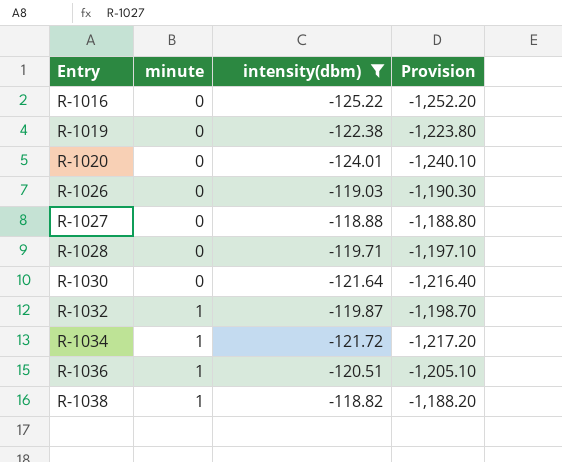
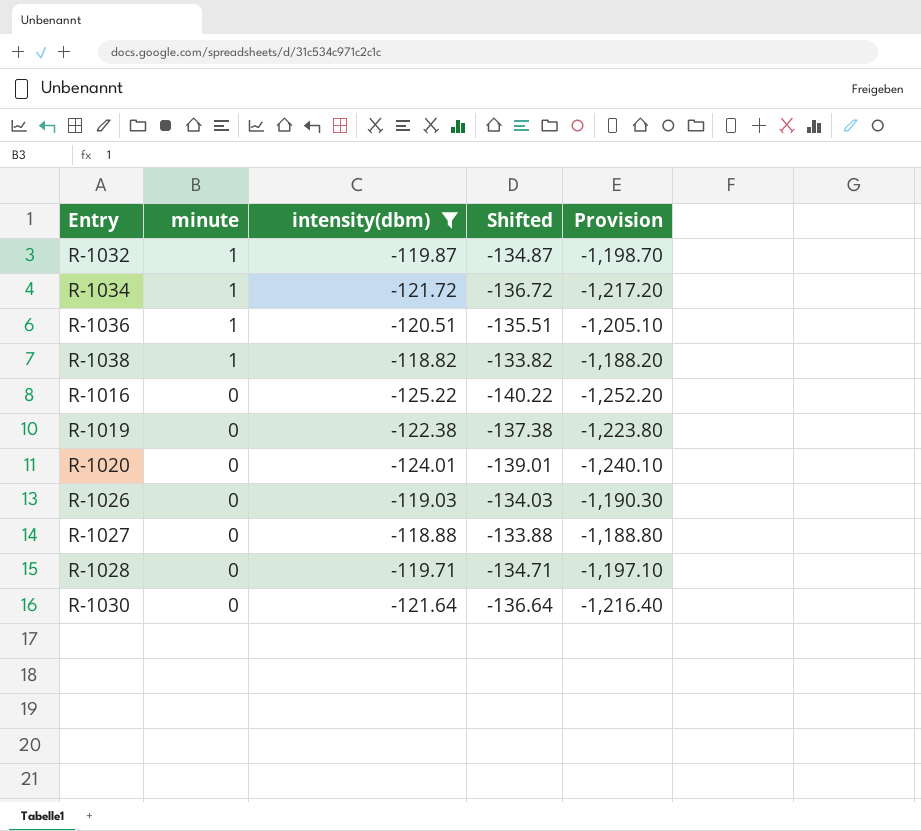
row order: Entry ascending -> minute descending
column Shifted | formula: none -> [intensity(dbm)] - 15

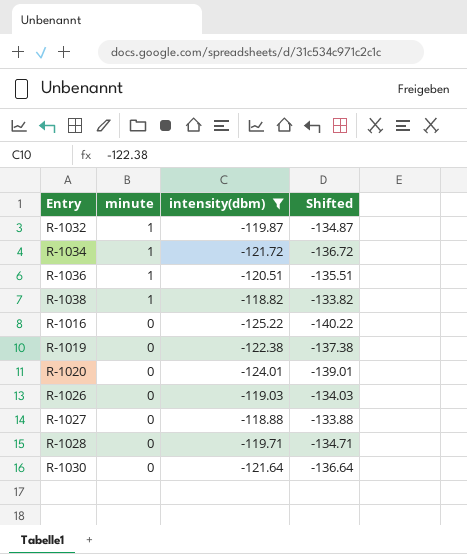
column Provision | formula: [intensity(dbm)] * 10 -> none

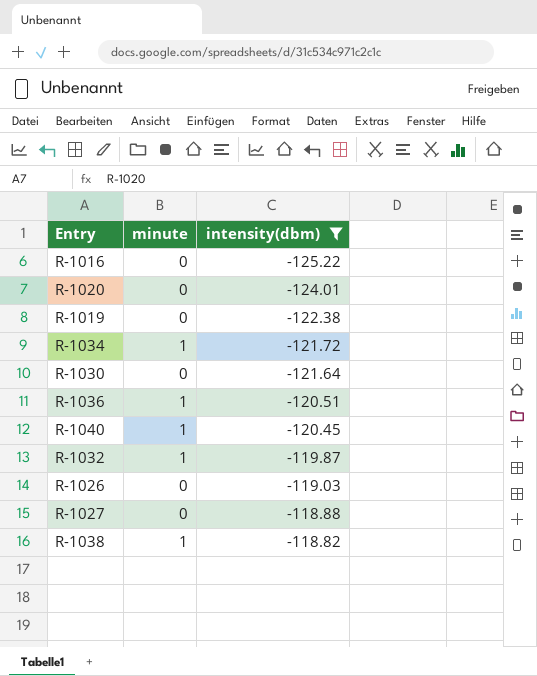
row order: minute descending -> intensity(dbm) ascending
column Shifted | formula: [intensity(dbm)] - 15 -> none
row R-1028: 0 | -119.71 | -134.71 -> none
row R-1040: none -> 1 | -120.45

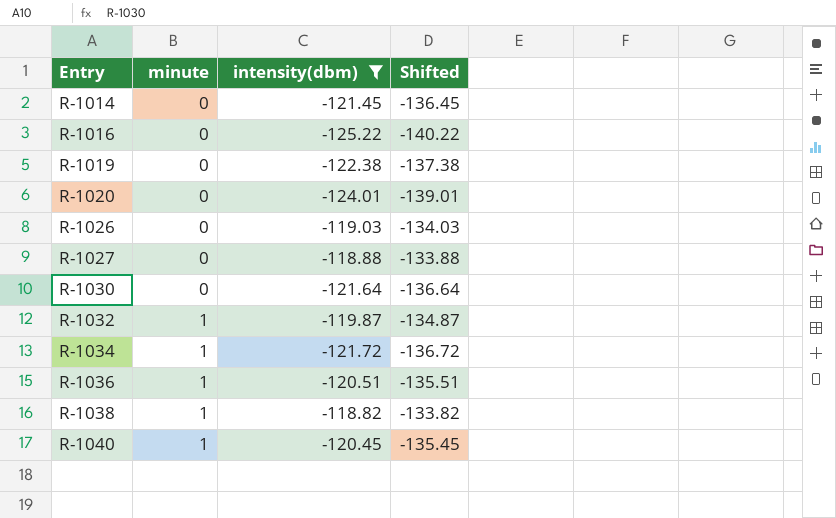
row order: intensity(dbm) ascending -> Entry ascending
column Shifted | formula: none -> [intensity(dbm)] - 15
row R-1014: none -> 0 | -121.45 | -136.45

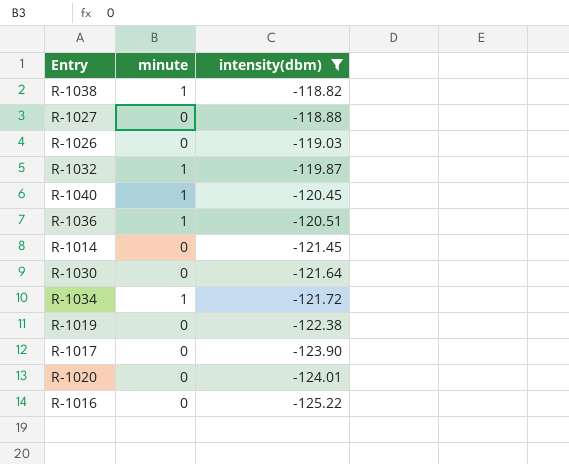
row order: Entry ascending -> intensity(dbm) descending
column Shifted | formula: [intensity(dbm)] - 15 -> none
row R-1017: none -> 0 | -123.90

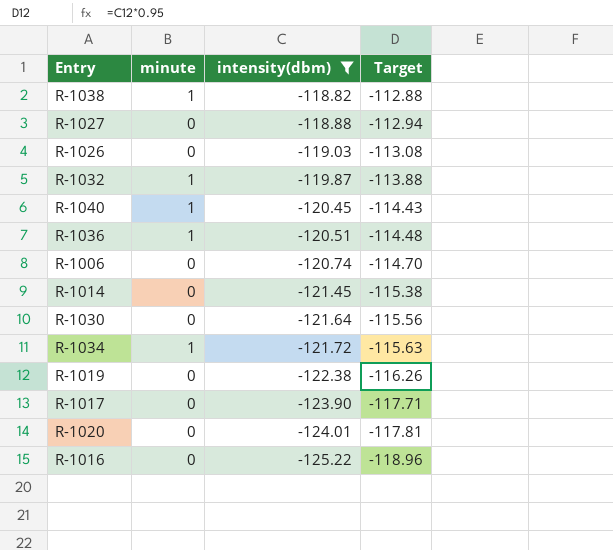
column Target | formula: none -> [intensity(dbm)] * 0.95
row R-1006: none -> 0 | -120.74 | -114.70

